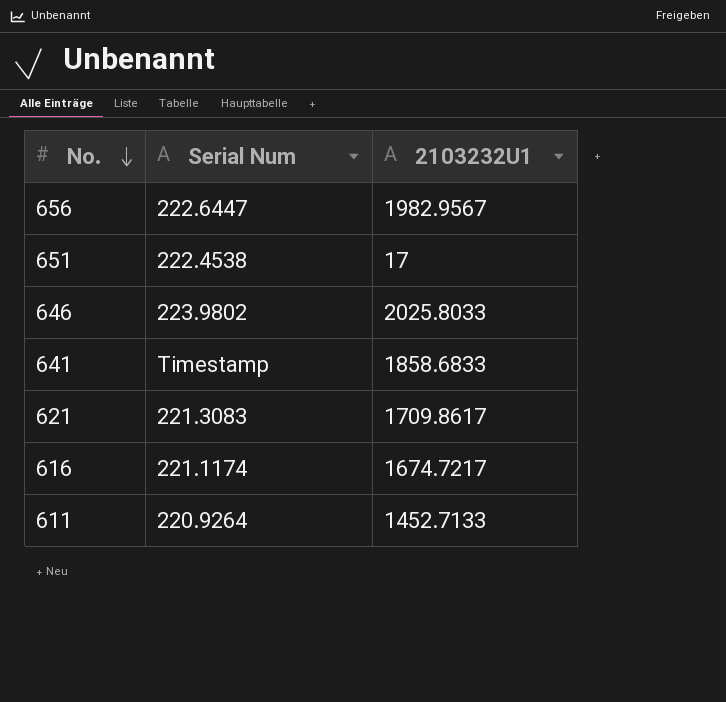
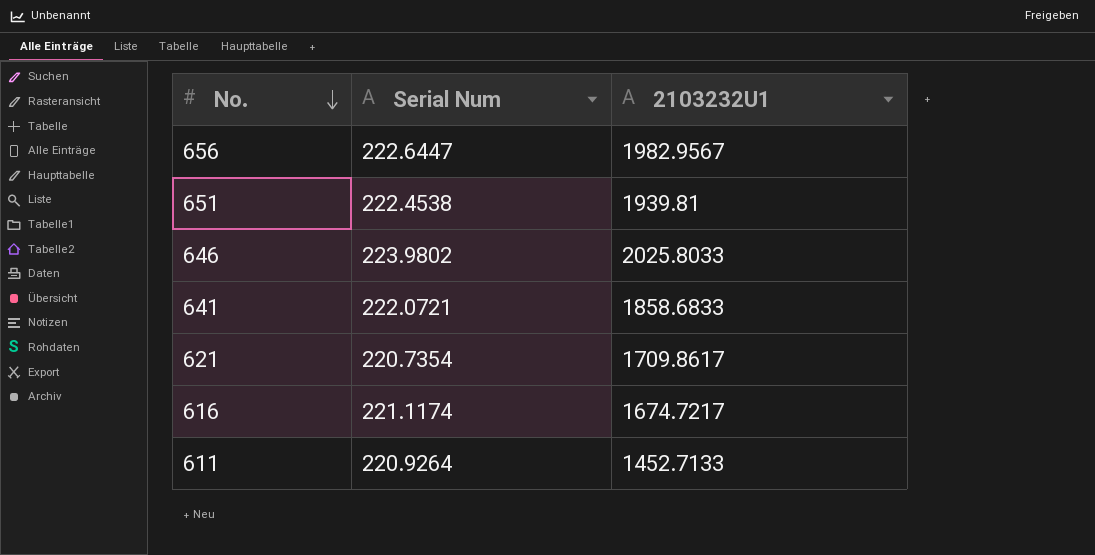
651 | 2103232U1: 17 -> 1939.81
641 | Serial Num: Timestamp -> 222.0721
621 | Serial Num: 221.3083 -> 220.7354

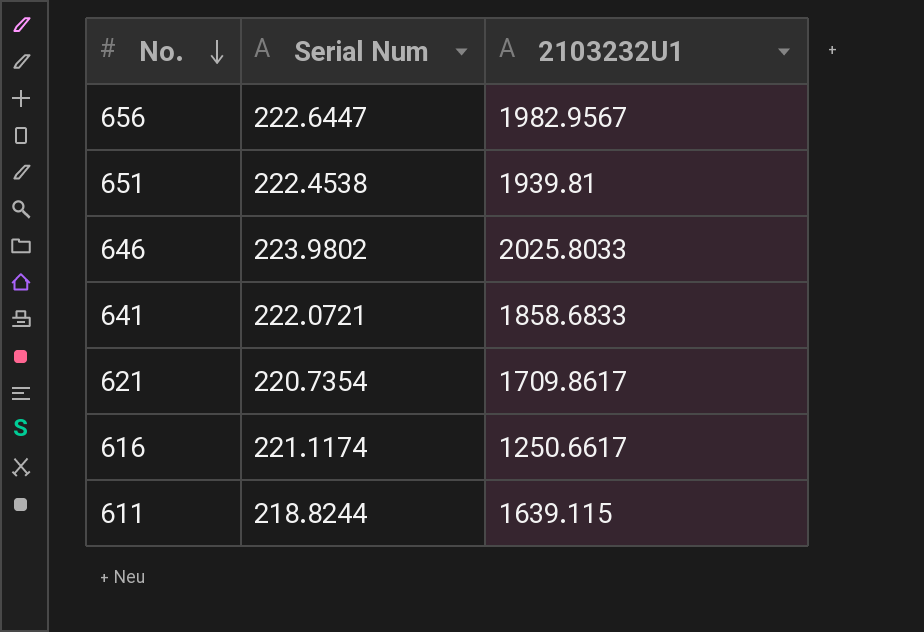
616 | 2103232U1: 1674.7217 -> 1250.6617
611 | Serial Num: 220.9264 -> 218.8244
611 | 2103232U1: 1452.7133 -> 1639.115

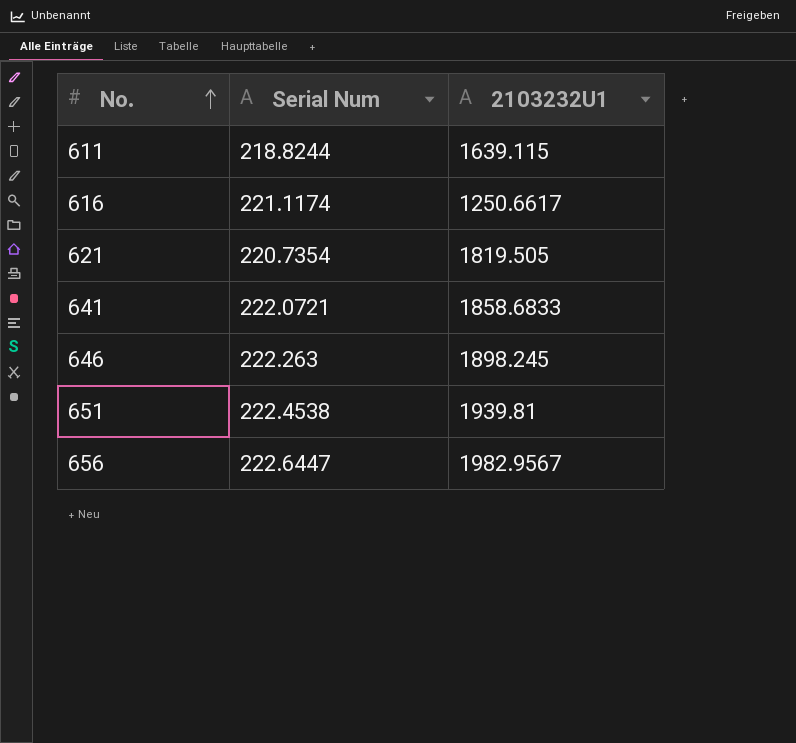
row order: No. descending -> No. ascending
621 | 2103232U1: 1709.8617 -> 1819.505
646 | Serial Num: 223.9802 -> 222.263
646 | 2103232U1: 2025.8033 -> 1898.245

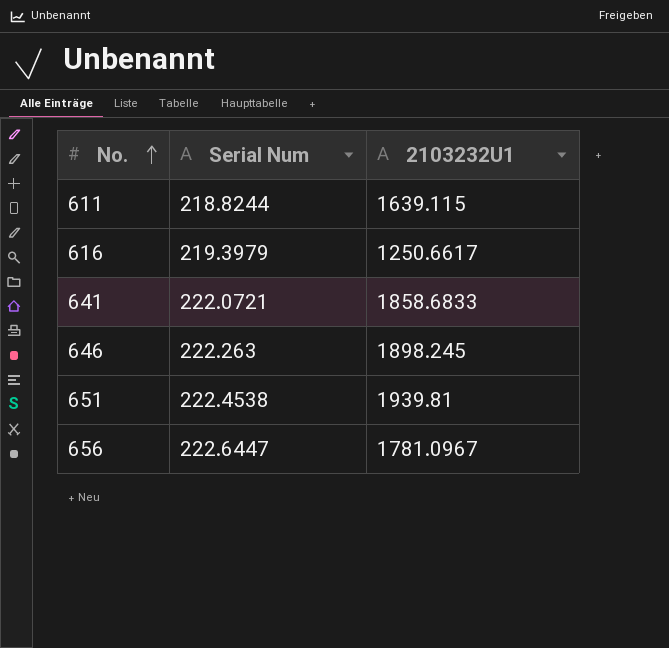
row 621: 220.7354 | 1819.505 -> none
616 | Serial Num: 221.1174 -> 219.3979
656 | 2103232U1: 1982.9567 -> 1781.0967

